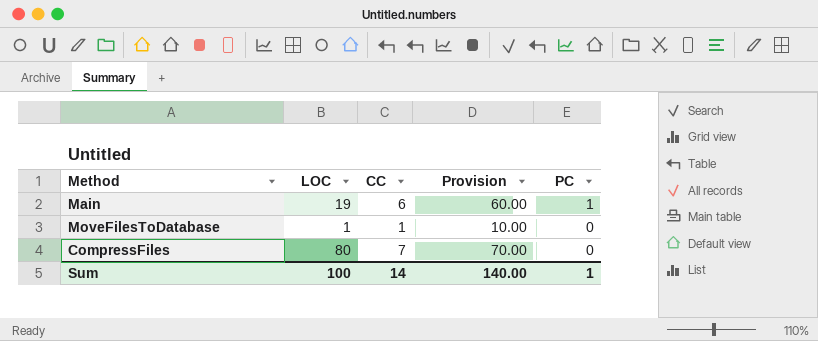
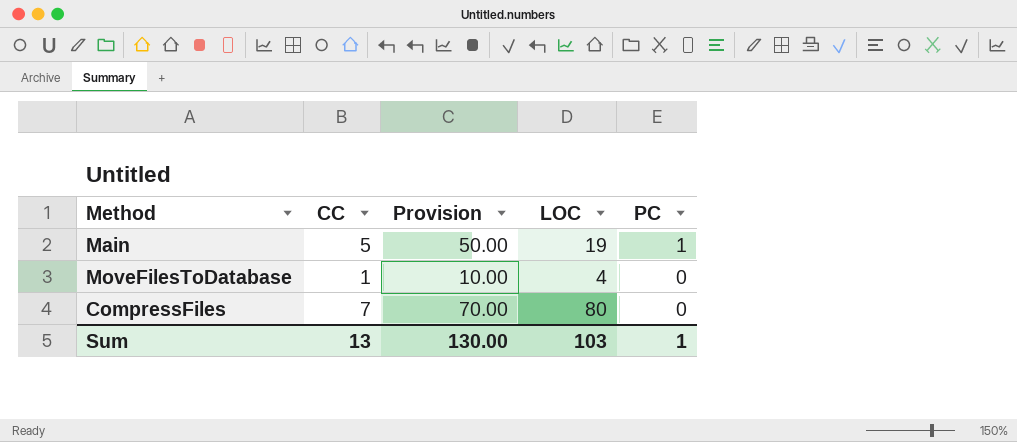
column LOC | position: 2 -> 4
Main | CC: 6 -> 5
Main | Provision: 60.00 -> 50.00
MoveFilesToDatabase | LOC: 1 -> 4
Sum | CC: 14 -> 13
Sum | Provision: 140.00 -> 130.00
Sum | LOC: 100 -> 103

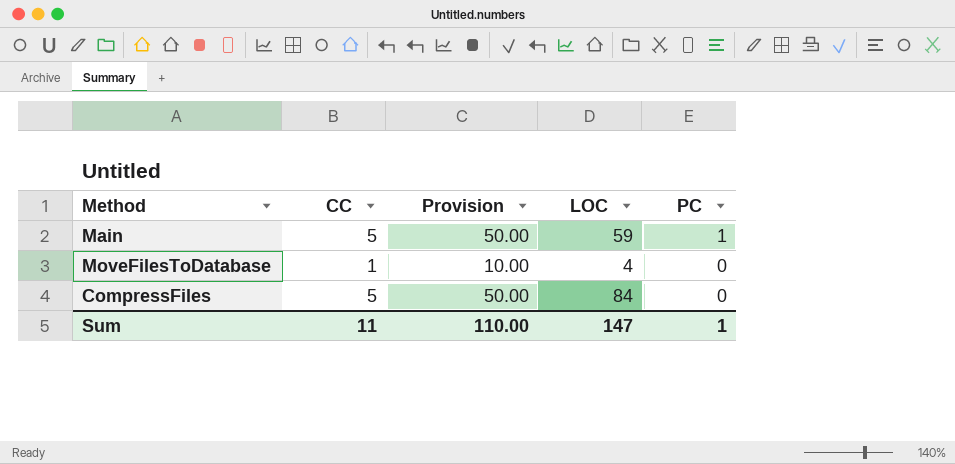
Main | LOC: 19 -> 59
CompressFiles | CC: 7 -> 5
CompressFiles | Provision: 70.00 -> 50.00
CompressFiles | LOC: 80 -> 84
Sum | CC: 13 -> 11
Sum | Provision: 130.00 -> 110.00
Sum | LOC: 103 -> 147

